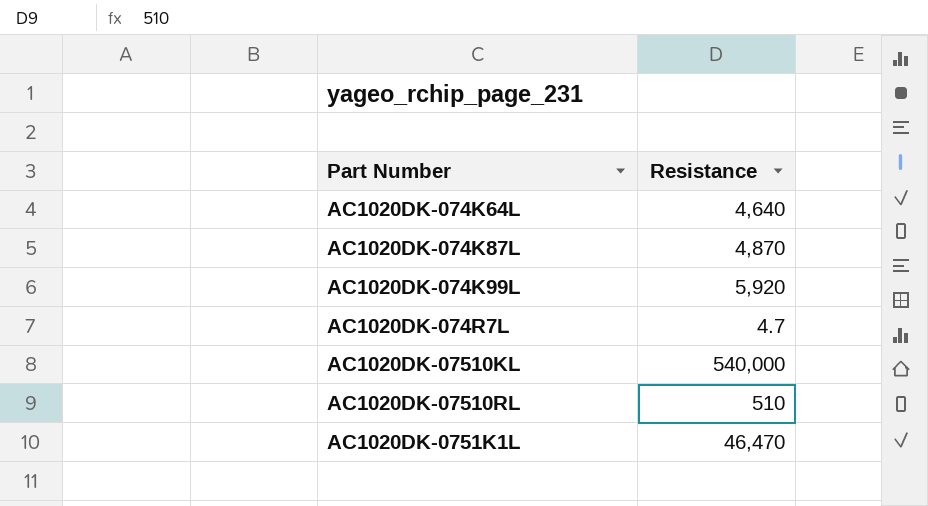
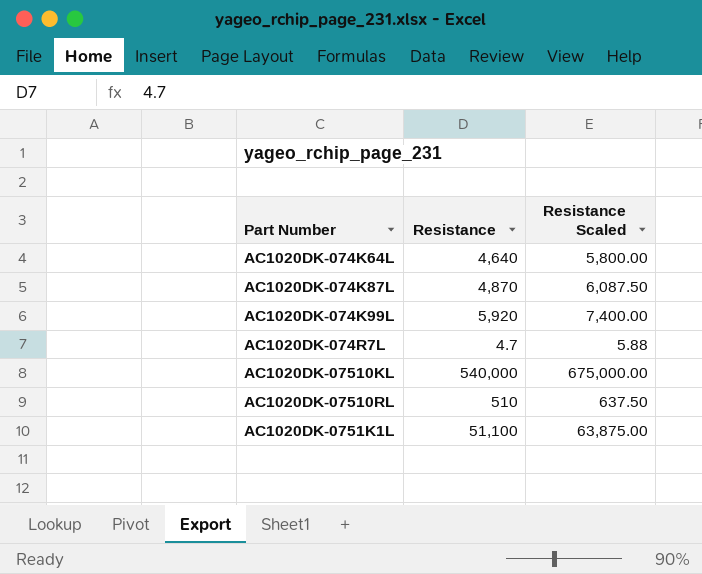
column Resistance Scaled | formula: none -> [Resistance] * 1.25
AC1020DK-0751K1L | Resistance: 46,470 -> 51,100

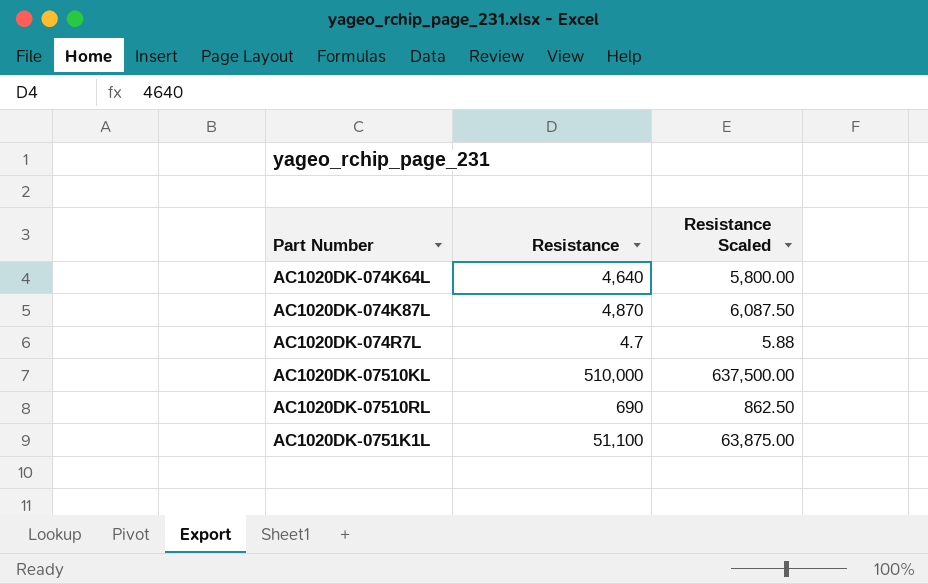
row AC1020DK-074K99L: 5,920 | 7,400.00 -> none
AC1020DK-07510KL | Resistance: 540,000 -> 510,000
AC1020DK-07510KL | Resistance Scaled: 675,000.00 -> 637,500.00
AC1020DK-07510RL | Resistance: 510 -> 690
AC1020DK-07510RL | Resistance Scaled: 637.50 -> 862.50

